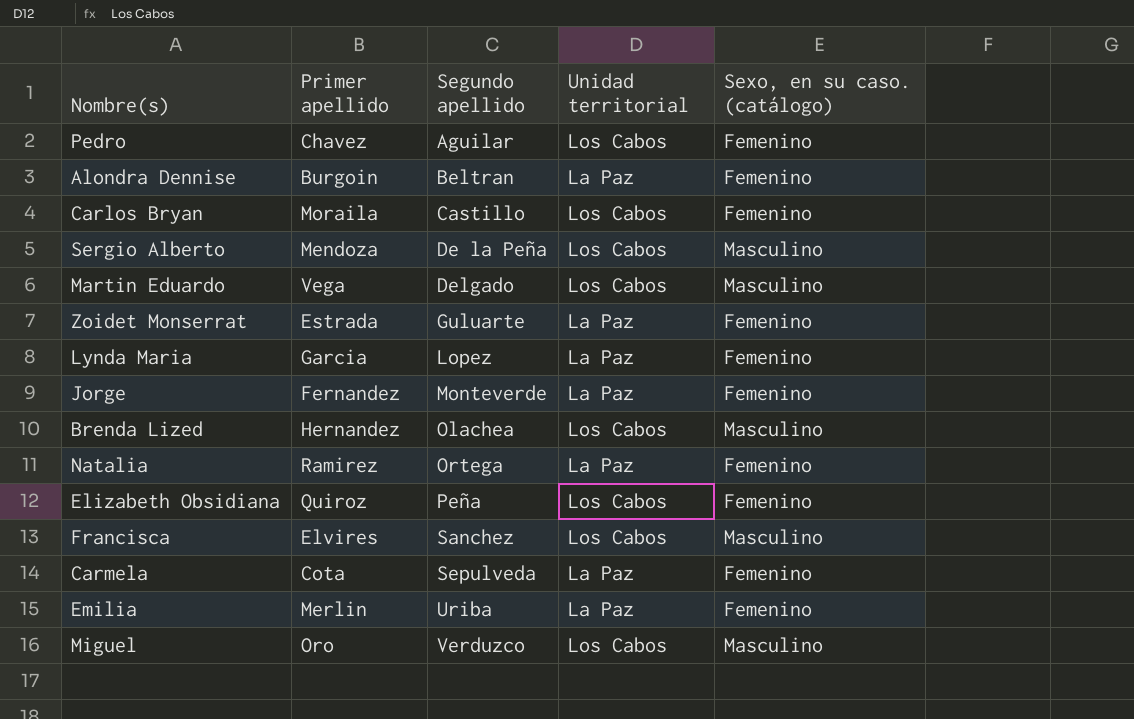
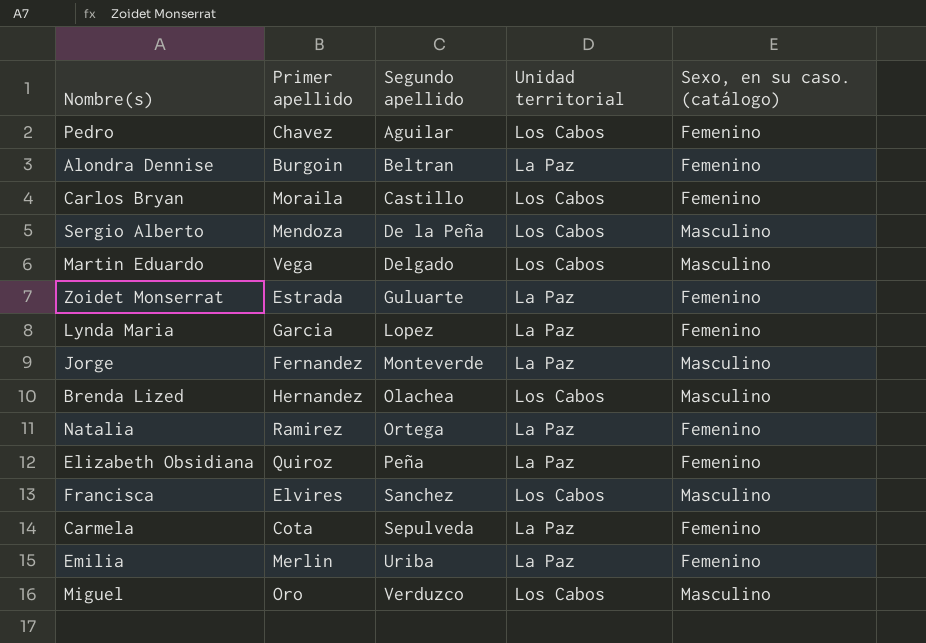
Jorge | Sexo, en su caso. (catálogo): Femenino -> Masculino
Elizabeth Obsidiana | Unidad territorial: Los Cabos -> La Paz

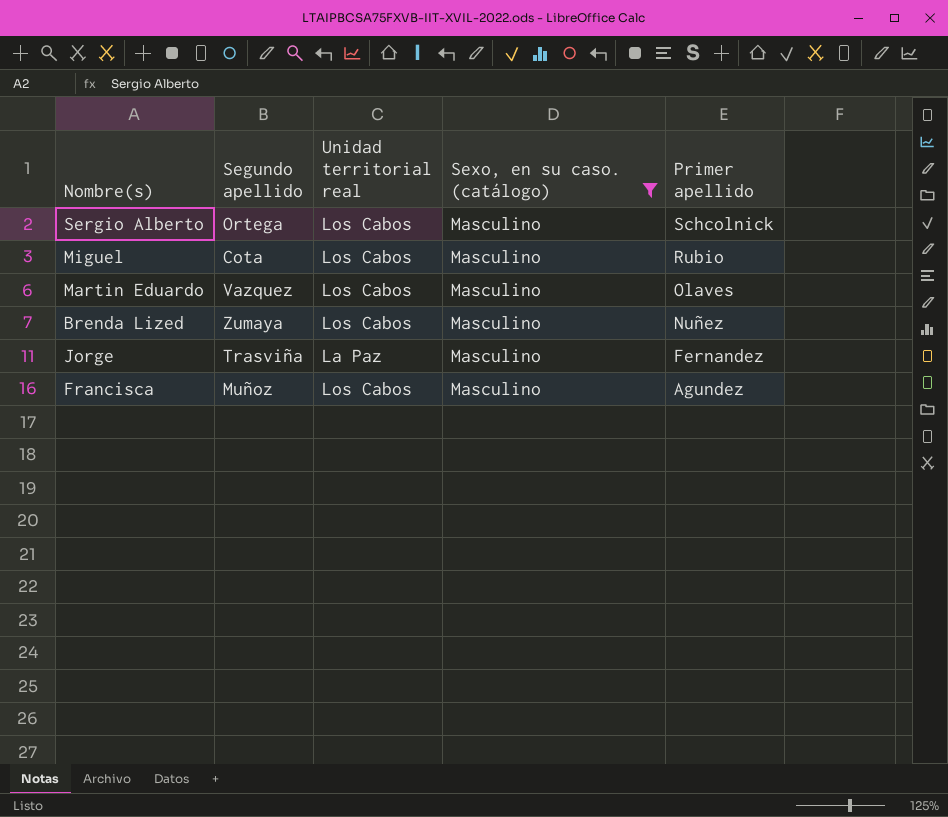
filter: none -> Sexo, en su caso. (catálogo) = Masculino
row order: Segundo apellido ascending -> Primer apellido descending
column name: Unidad territorial -> Unidad territorial real
column Primer apellido | position: 2 -> 5
Sergio Alberto | Segundo apellido: De la Peña -> Ortega
Sergio Alberto | Primer apellido: Mendoza -> Schcolnick
Miguel | Segundo apellido: Verduzco -> Cota
Miguel | Primer apellido: Oro -> Rubio
Martin Eduardo | Segundo apellido: Delgado -> Vazquez
Martin Eduardo | Primer apellido: Vega -> Olaves
Brenda Lized | Segundo apellido: Olachea -> Zumaya
Brenda Lized | Primer apellido: Hernandez -> Nuñez
Jorge | Segundo apellido: Monteverde -> Trasviña
Francisca | Segundo apellido: Sanchez -> Muñoz
Francisca | Primer apellido: Elvires -> Agundez

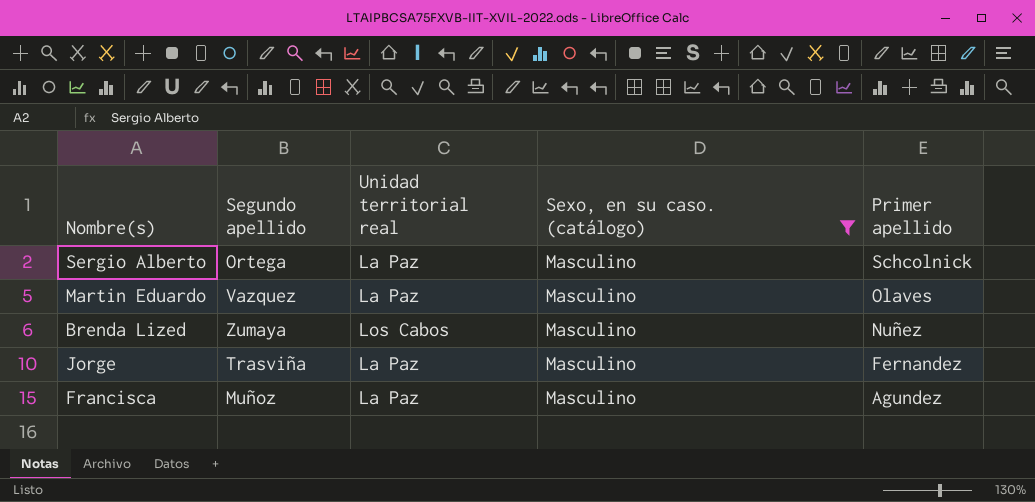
row Miguel: Cota | Los Cabos | Masculino | Rubio -> none
Sergio Alberto | Unidad territorial real: Los Cabos -> La Paz
Martin Eduardo | Unidad territorial real: Los Cabos -> La Paz
Francisca | Unidad territorial real: Los Cabos -> La Paz

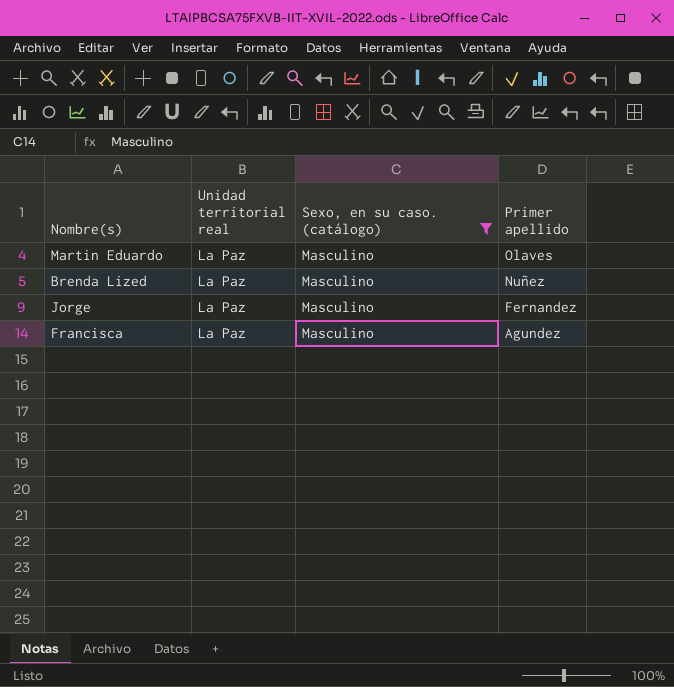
column Segundo apellido | position: 2 -> none
row Sergio Alberto: Ortega | La Paz | Masculino | Schcolnick -> none
Brenda Lized | Unidad territorial real: Los Cabos -> La Paz

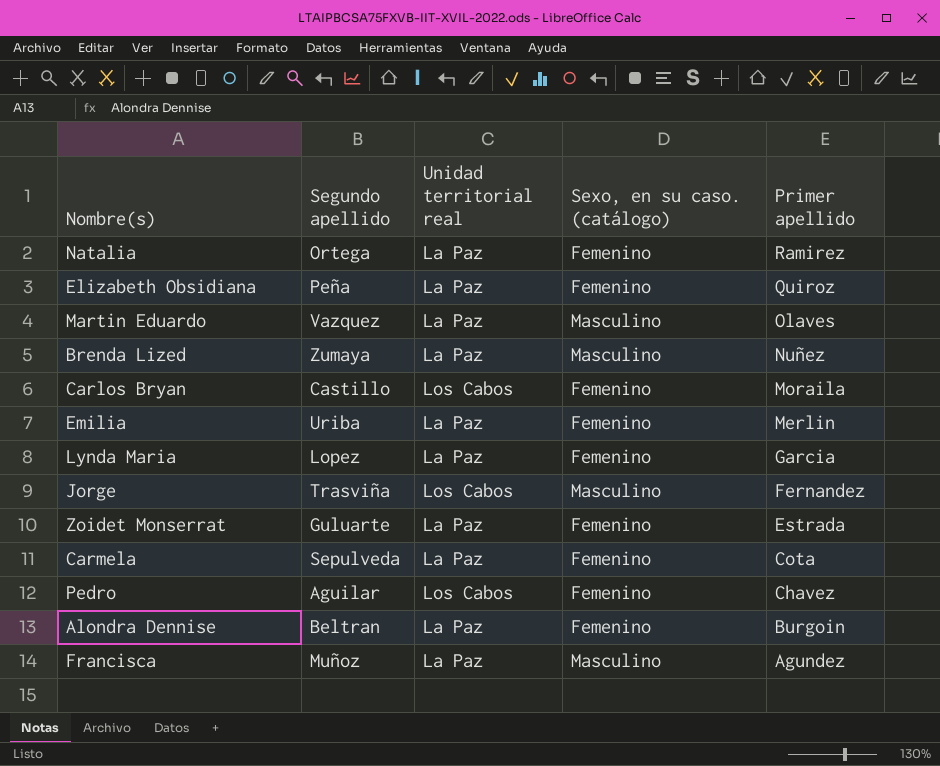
filter: Sexo, en su caso. (catálogo) = Masculino -> none
column Segundo apellido | position: none -> 2
Jorge | Unidad territorial real: La Paz -> Los Cabos

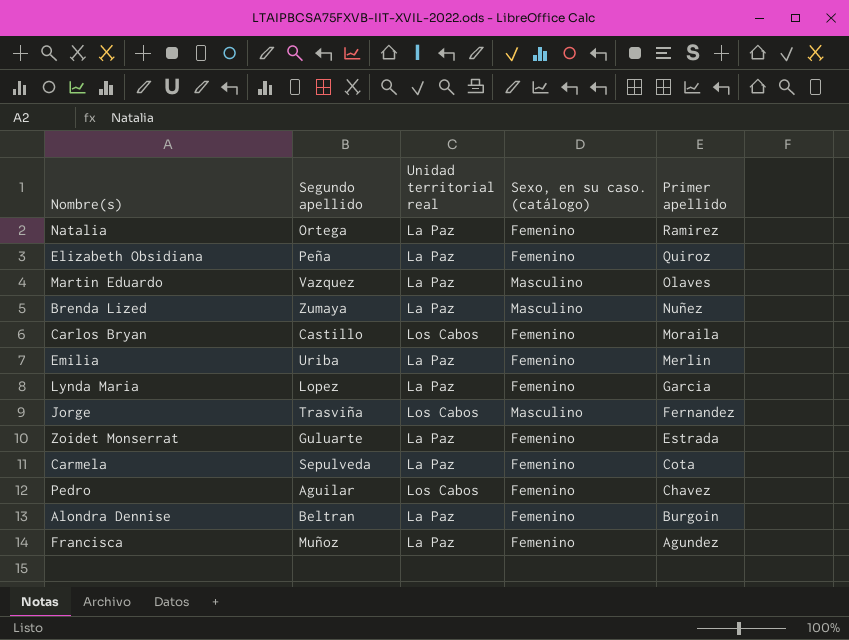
Francisca | Sexo, en su caso. (catálogo): Masculino -> Femenino

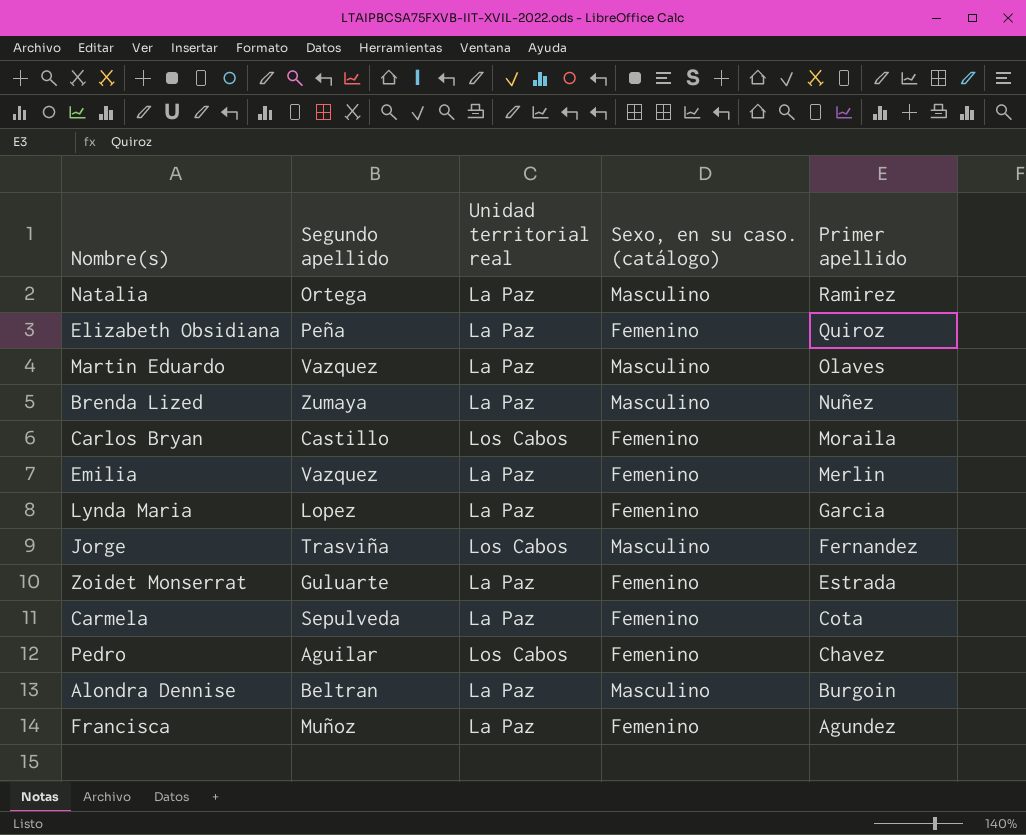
Natalia | Sexo, en su caso. (catálogo): Femenino -> Masculino
Emilia | Segundo apellido: Uriba -> Vazquez
Alondra Dennise | Sexo, en su caso. (catálogo): Femenino -> Masculino

